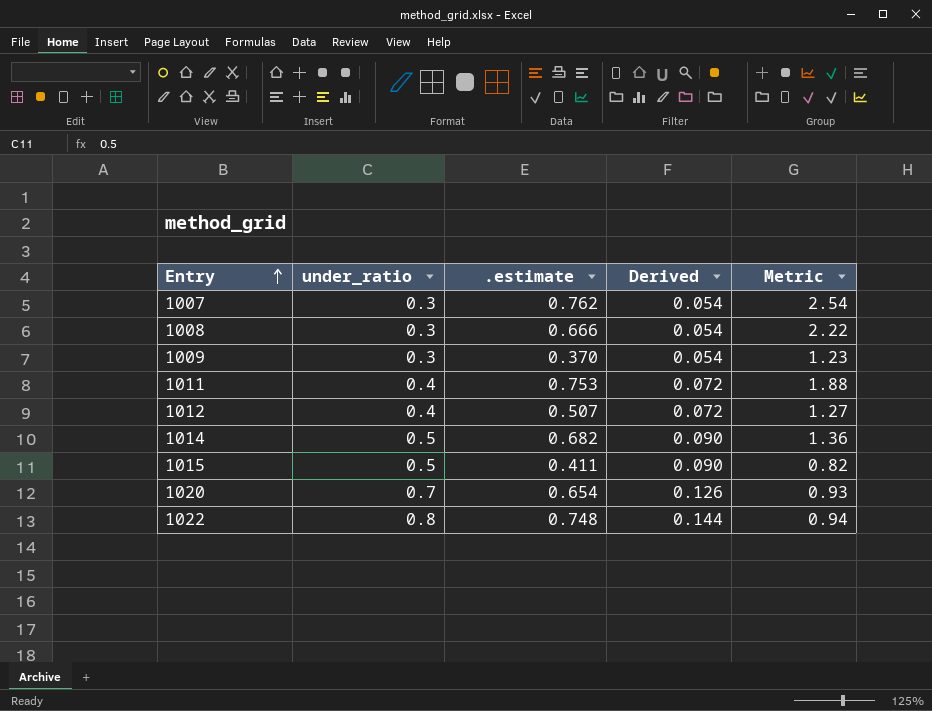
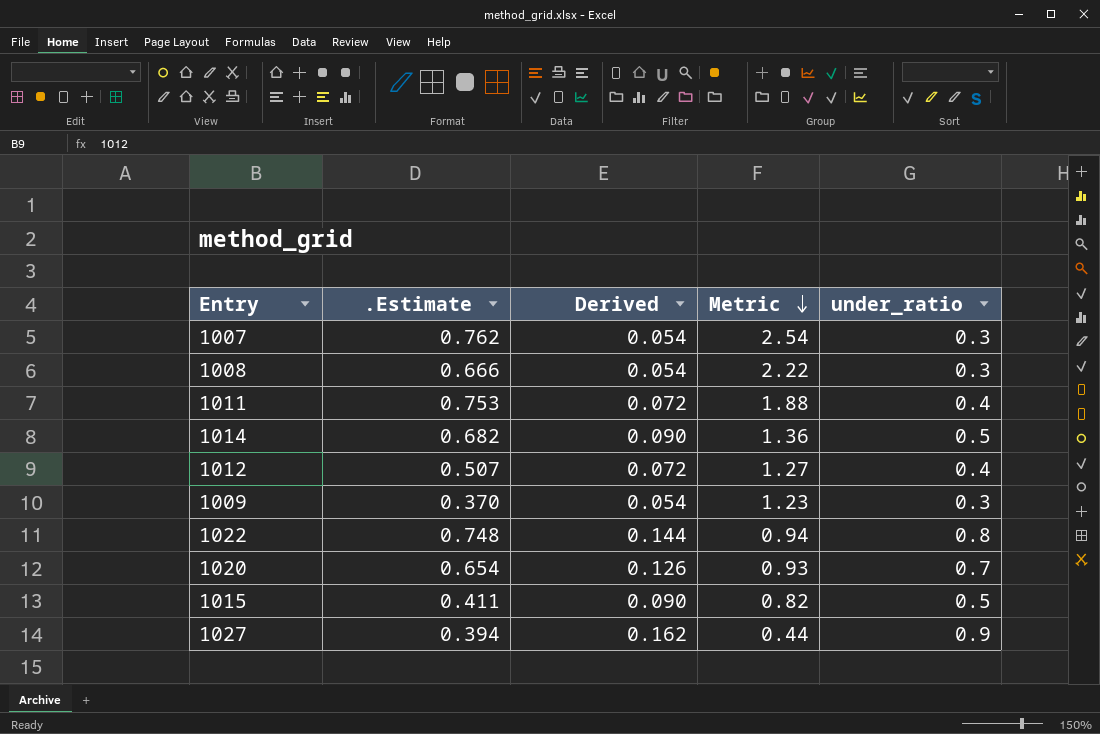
row order: Entry ascending -> Metric descending
column name: .estimate -> .Estimate
column under_ratio | position: 2 -> 5
row 1027: none -> 0.394 | 0.162 | 0.44 | 0.9

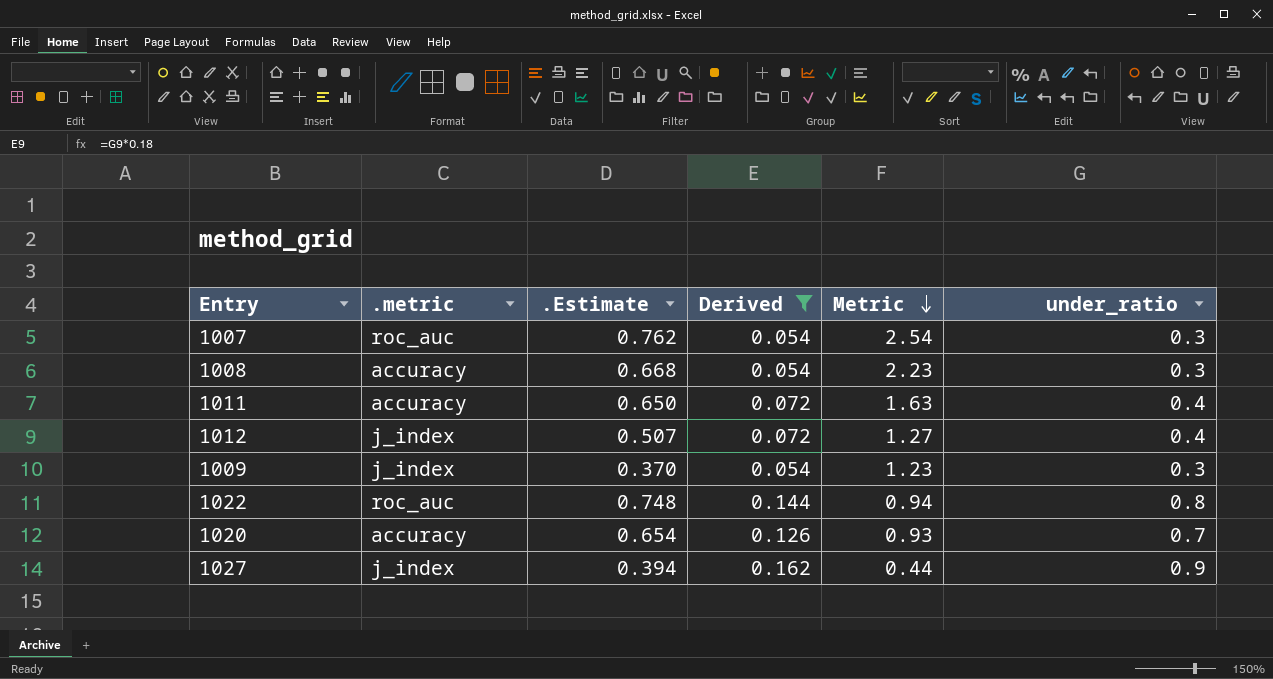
filter: none -> Derived != 0.090
column .metric | position: none -> 2
1008 | .Estimate: 0.666 -> 0.668
1008 | Metric: 2.22 -> 2.23
1011 | .Estimate: 0.753 -> 0.650
1011 | Metric: 1.88 -> 1.63

